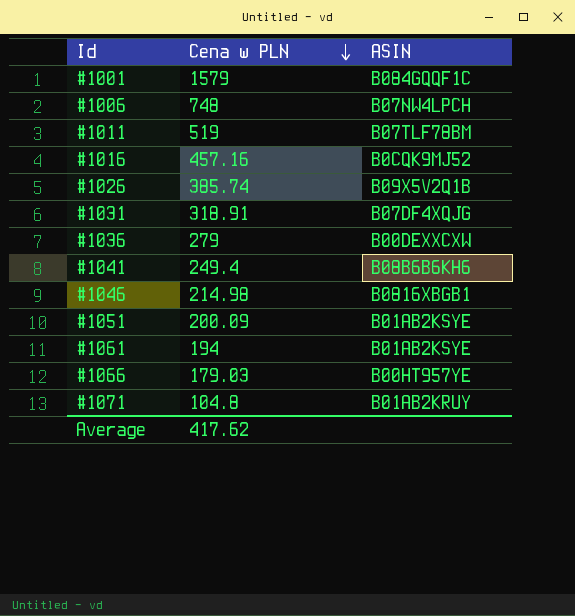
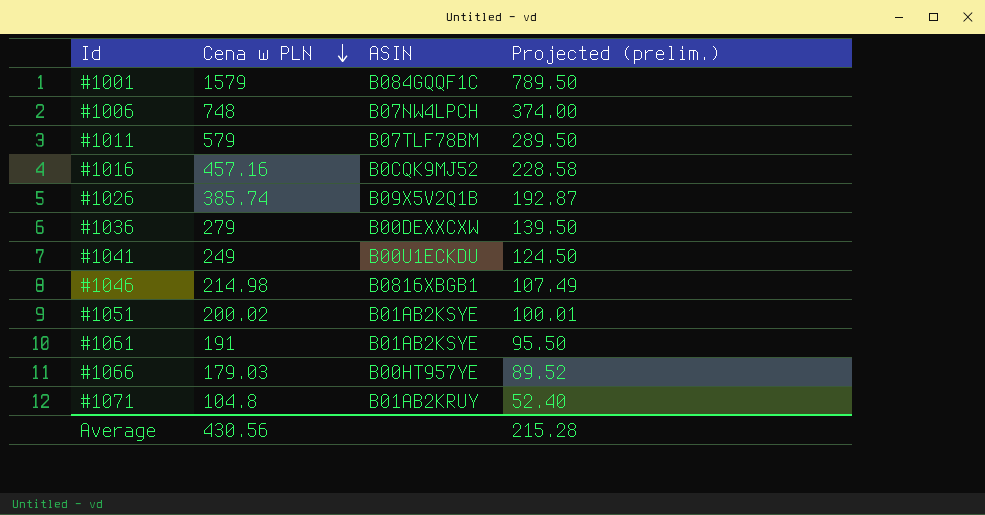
column Projected (prelim.) | formula: none -> [Cena w PLN] * 0.5
row #1031: 318.91 | B07DF4XQJG -> none
#1011 | Cena w PLN: 519 -> 579
#1041 | Cena w PLN: 249.4 -> 249
#1041 | ASIN: B08B6B6KH6 -> B00U1ECKDU
#1051 | Cena w PLN: 200.09 -> 200.02
#1061 | Cena w PLN: 194 -> 191
Average | Cena w PLN: 417.62 -> 430.56

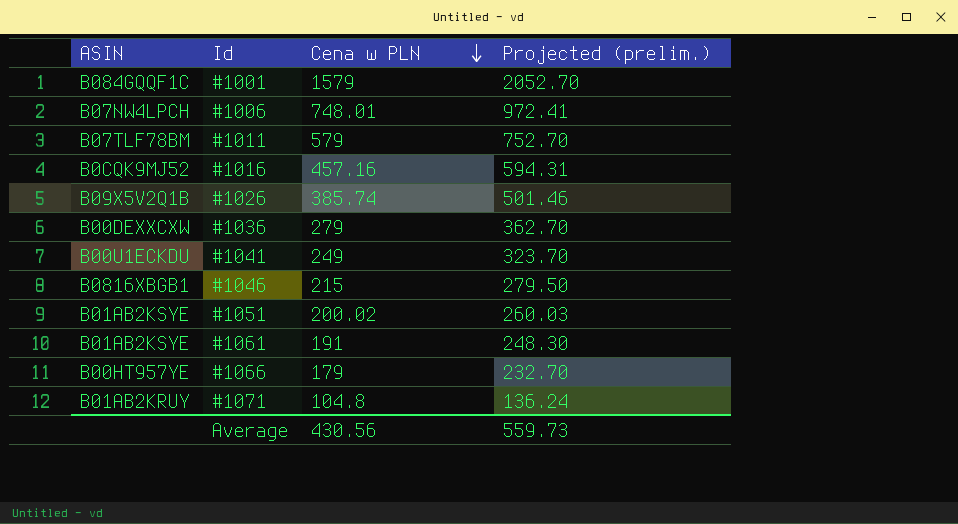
column ASIN | position: 3 -> 1
column Projected (prelim.) | formula: [Cena w PLN] * 0.5 -> [Cena w PLN] * 1.3
#1006 | Cena w PLN: 748 -> 748.01
#1046 | Cena w PLN: 214.98 -> 215
#1066 | Cena w PLN: 179.03 -> 179
Average | Projected (prelim.): 215.28 -> 559.73

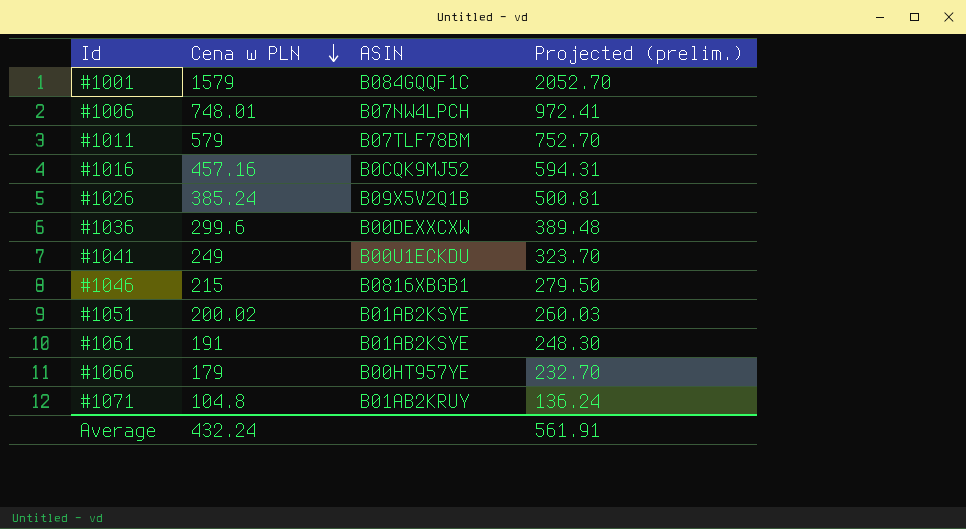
column ASIN | position: 1 -> 3
#1026 | Cena w PLN: 385.74 -> 385.24
#1026 | Projected (prelim.): 501.46 -> 500.81
#1036 | Cena w PLN: 279 -> 299.6
#1036 | Projected (prelim.): 362.70 -> 389.48
Average | Cena w PLN: 430.56 -> 432.24
Average | Projected (prelim.): 559.73 -> 561.91

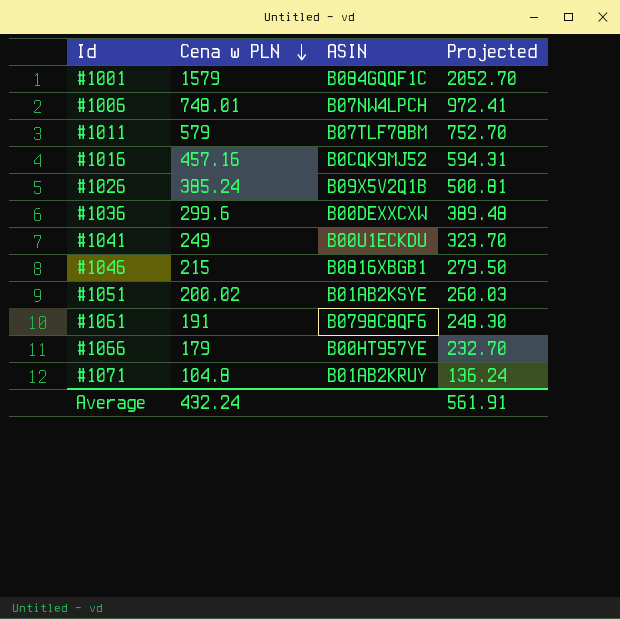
column name: Projected (prelim.) -> Projected
#1061 | ASIN: B01AB2KSYE -> B0798C8QF6

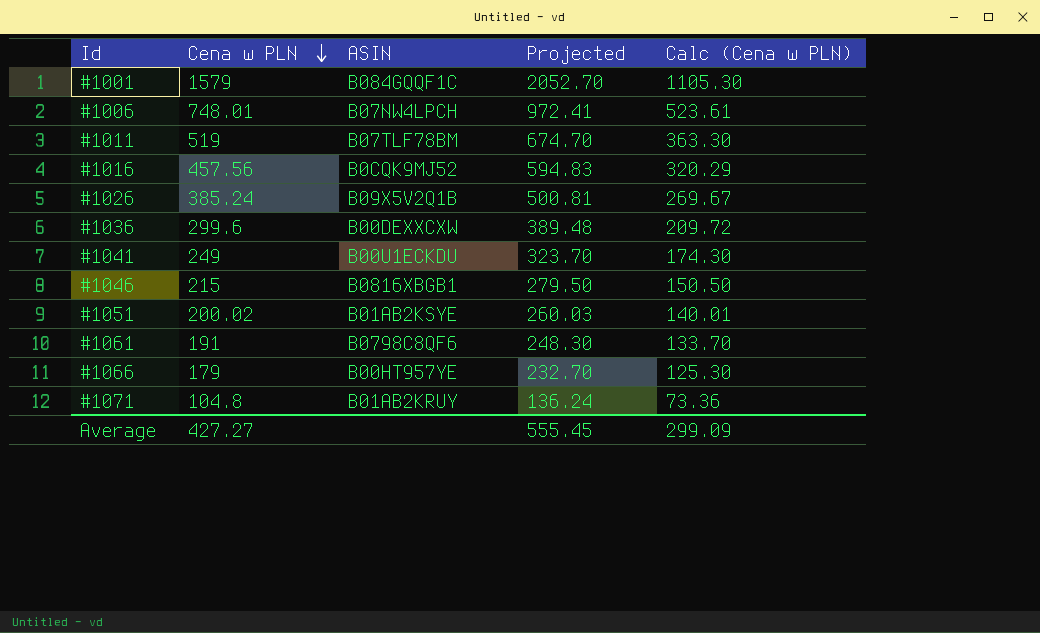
column Calc (Cena w PLN) | formula: none -> [Cena w PLN] * 0.7
#1011 | Cena w PLN: 579 -> 519
#1011 | Projected: 752.70 -> 674.70
#1016 | Cena w PLN: 457.16 -> 457.56
#1016 | Projected: 594.31 -> 594.83
Average | Cena w PLN: 432.24 -> 427.27
Average | Projected: 561.91 -> 555.45

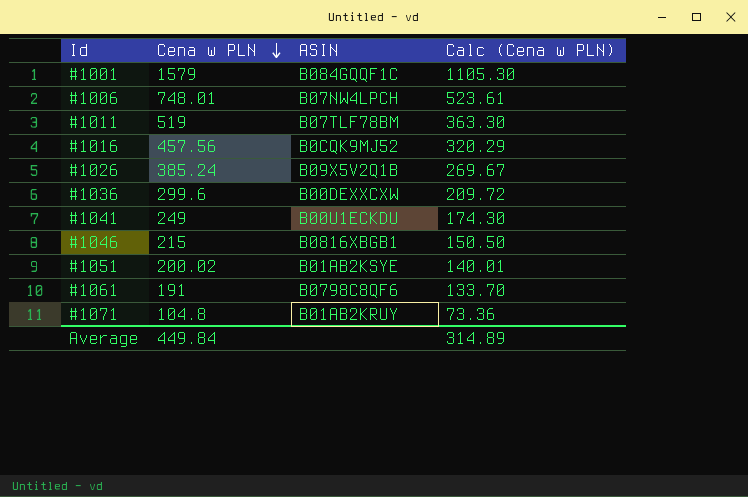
column Projected | formula: [Cena w PLN] * 1.3 -> none
row #1066: 179 | B00HT957YE | 232.70 | 125.30 -> none
Average | Cena w PLN: 427.27 -> 449.84
Average | Calc (Cena w PLN): 299.09 -> 314.89

